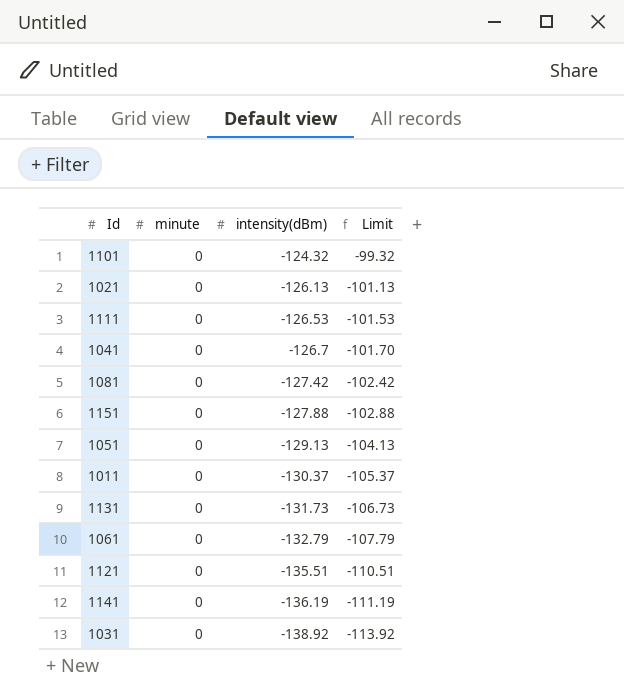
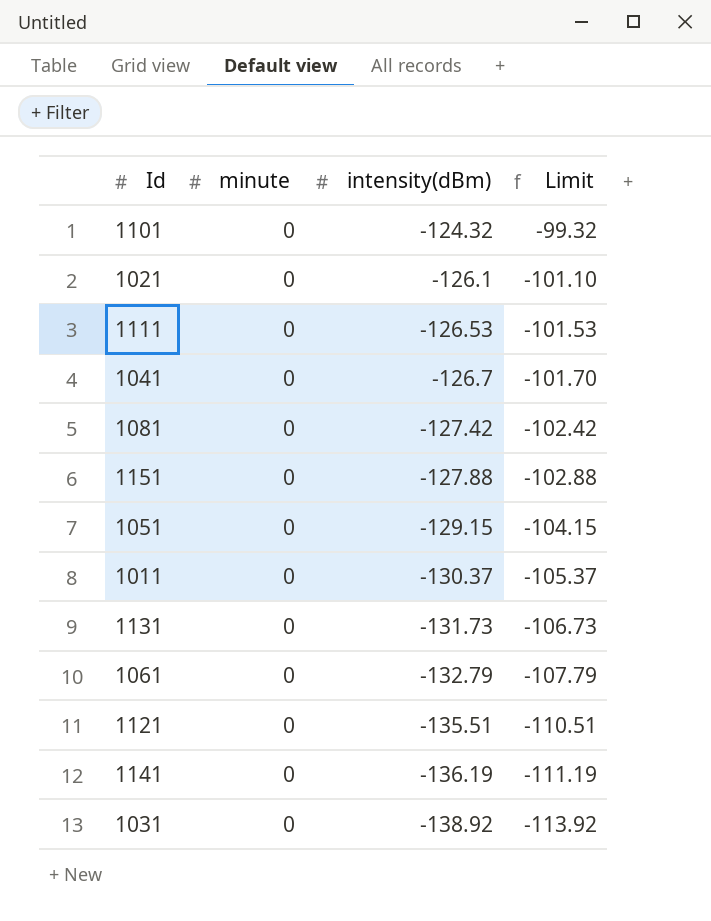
1021 | intensity(dBm): -126.13 -> -126.1
1021 | Limit: -101.13 -> -101.10
1051 | intensity(dBm): -129.13 -> -129.15
1051 | Limit: -104.13 -> -104.15

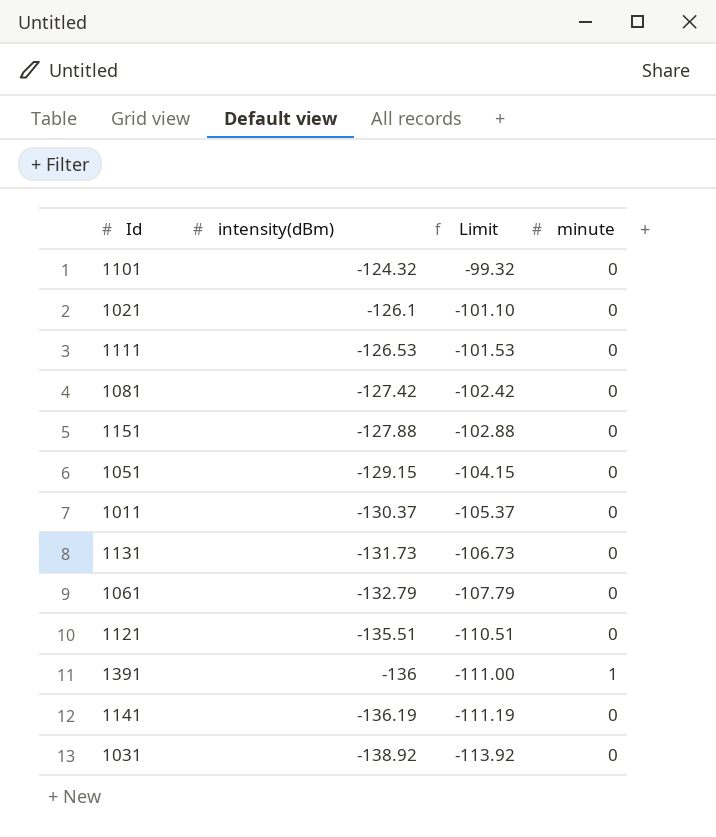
column minute | position: 2 -> 4
row 1041: 0 | -126.7 | -101.70 -> none
row 1391: none -> -136 | -111.00 | 1

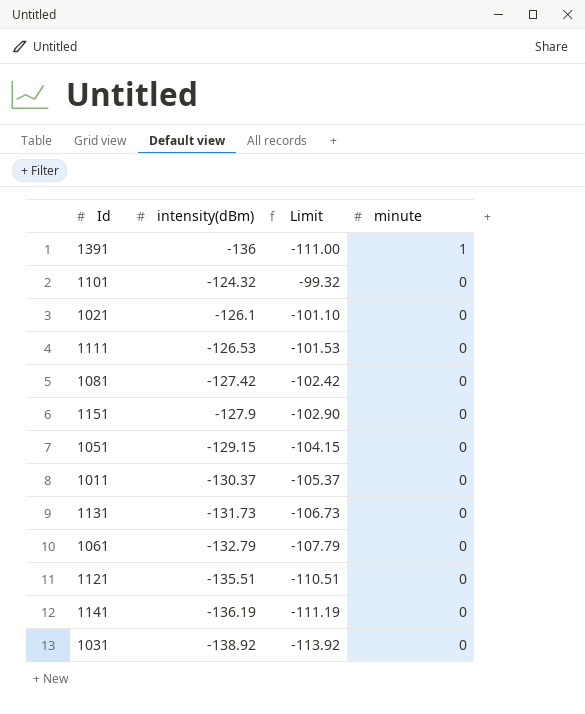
row order: intensity(dBm) descending -> minute descending
1151 | intensity(dBm): -127.88 -> -127.9
1151 | Limit: -102.88 -> -102.90

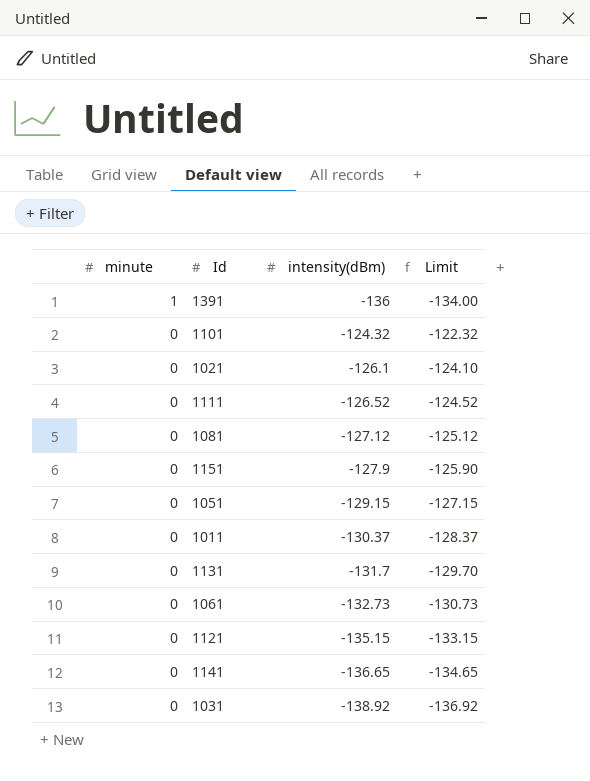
column minute | position: 4 -> 1
column Limit | formula: [intensity(dBm)] + 25 -> [intensity(dBm)] + 2
1111 | intensity(dBm): -126.53 -> -126.52
1081 | intensity(dBm): -127.42 -> -127.12
1131 | intensity(dBm): -131.73 -> -131.7
1061 | intensity(dBm): -132.79 -> -132.73
1121 | intensity(dBm): -135.51 -> -135.15
1141 | intensity(dBm): -136.19 -> -136.65

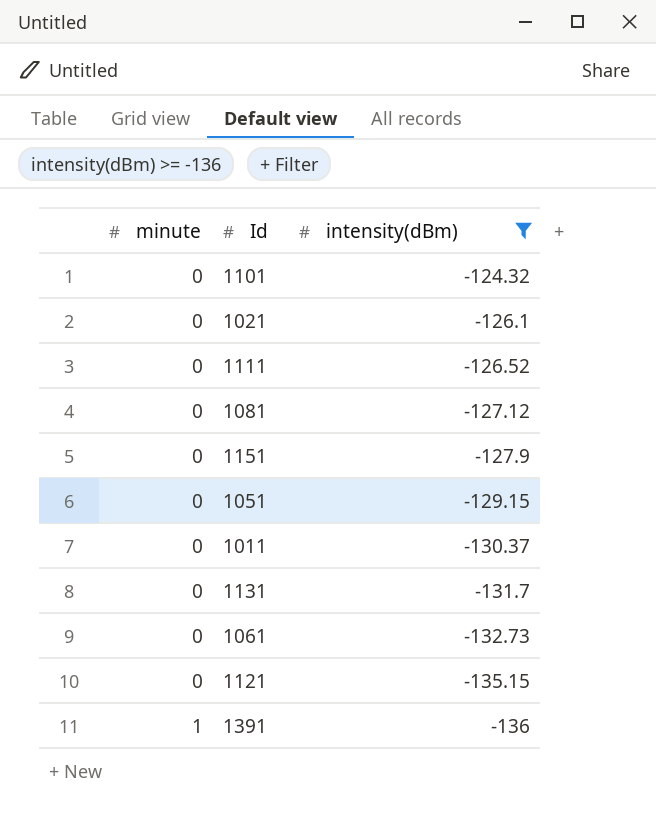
filter: none -> intensity(dBm) >= -136
row order: minute descending -> minute ascending
column Limit | formula: [intensity(dBm)] + 2 -> none

